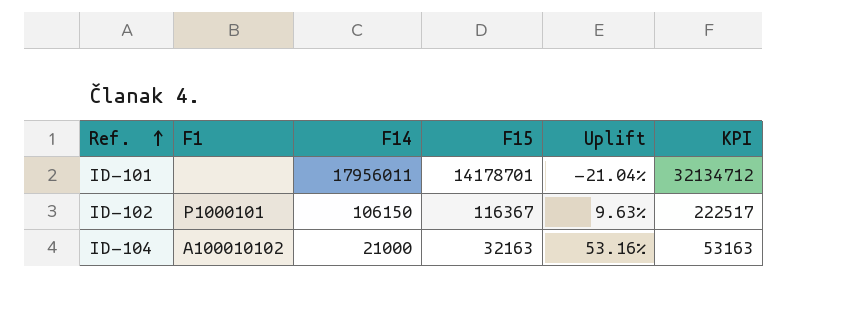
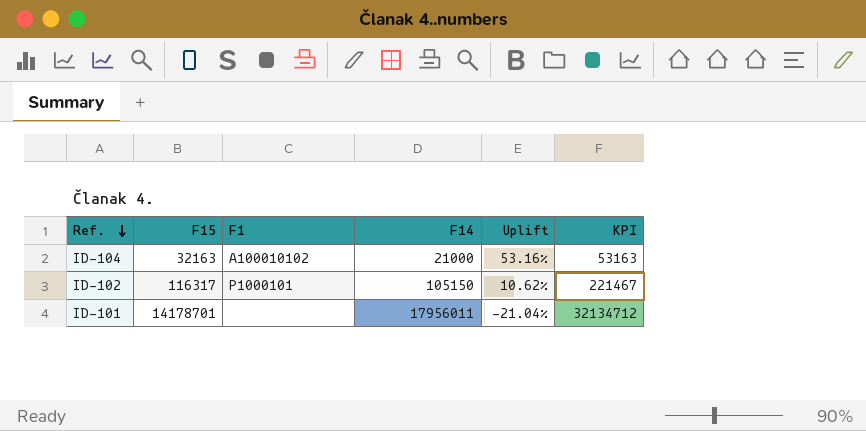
row order: Ref. ascending -> Ref. descending
column F15 | position: 4 -> 2
ID-102 | F15: 116367 -> 116317
ID-102 | F14: 106150 -> 105150
ID-102 | Uplift: 9.63% -> 10.62%
ID-102 | KPI: 222517 -> 221467

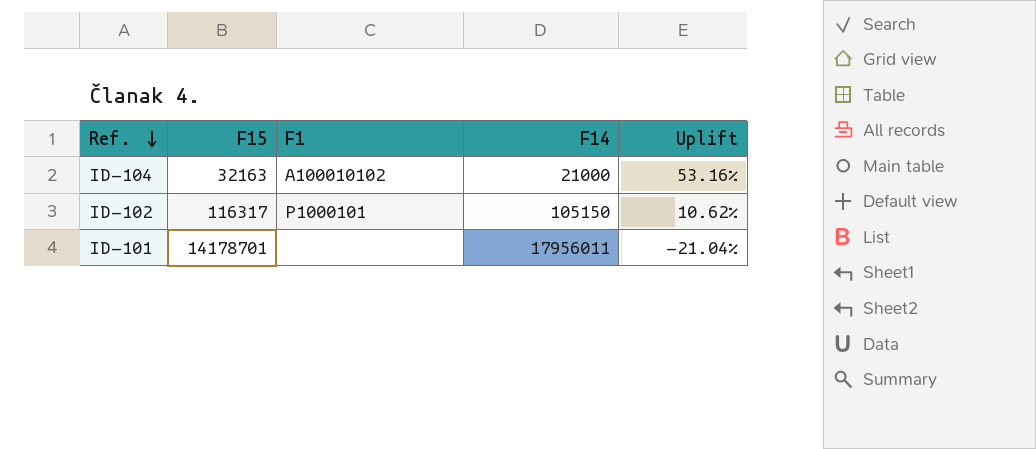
column KPI | formula: [F15] + [F14] -> none

